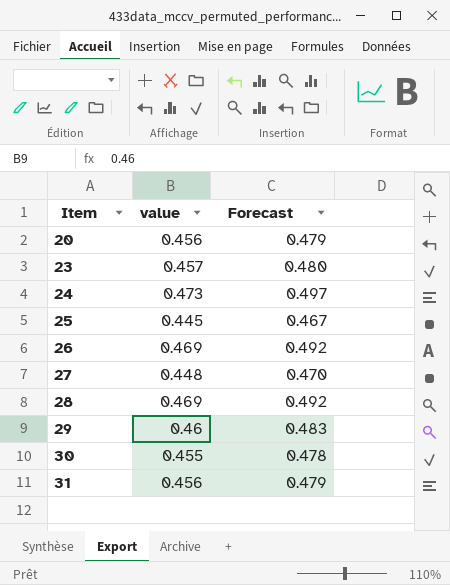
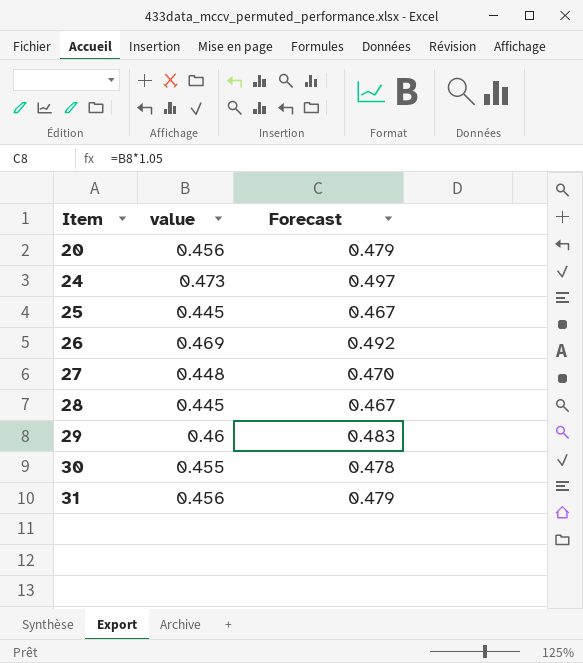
row 23: 0.457 | 0.480 -> none
28 | value: 0.469 -> 0.445
28 | Forecast: 0.492 -> 0.467

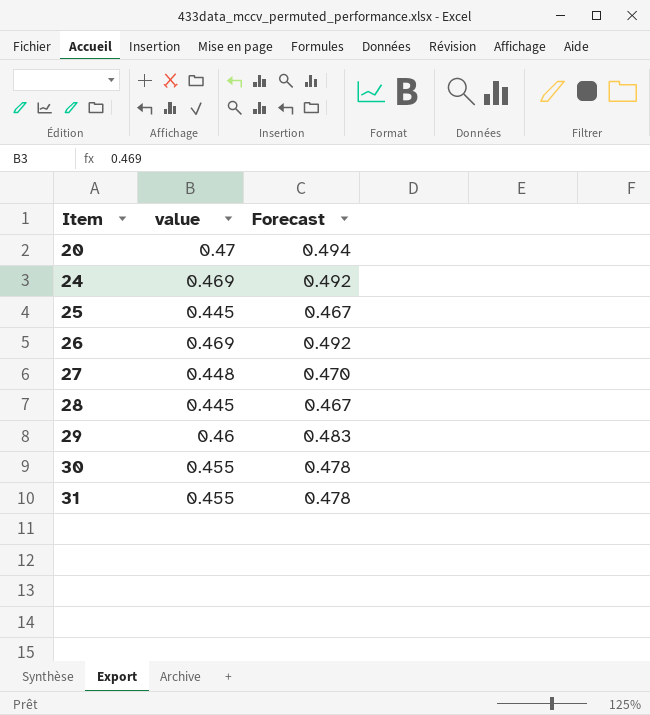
20 | value: 0.456 -> 0.47
20 | Forecast: 0.479 -> 0.494
24 | value: 0.473 -> 0.469
24 | Forecast: 0.497 -> 0.492
31 | value: 0.456 -> 0.455
31 | Forecast: 0.479 -> 0.478

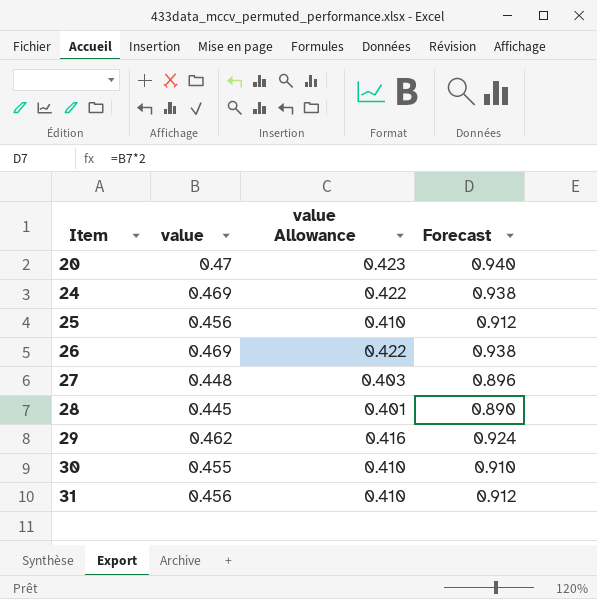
column value Allowance | formula: none -> [value] * 0.9
column Forecast | formula: [value] * 1.05 -> [value] * 2
25 | value: 0.445 -> 0.456
29 | value: 0.46 -> 0.462
31 | value: 0.455 -> 0.456

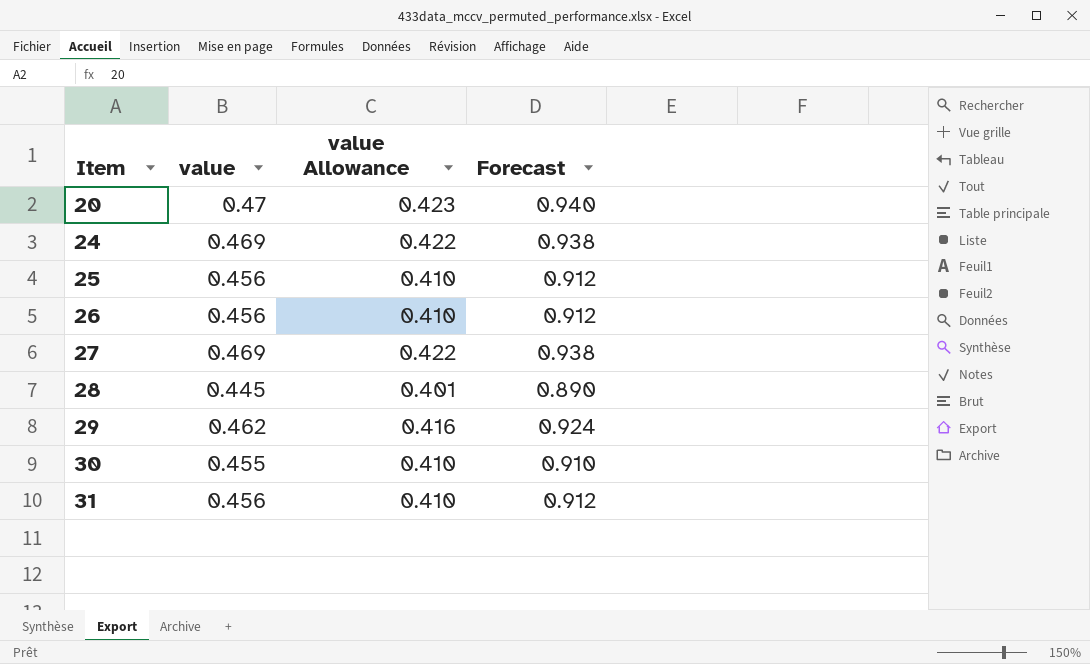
26 | value: 0.469 -> 0.456
26 | value Allowance: 0.422 -> 0.410
26 | Forecast: 0.938 -> 0.912
27 | value: 0.448 -> 0.469
27 | value Allowance: 0.403 -> 0.422
27 | Forecast: 0.896 -> 0.938

